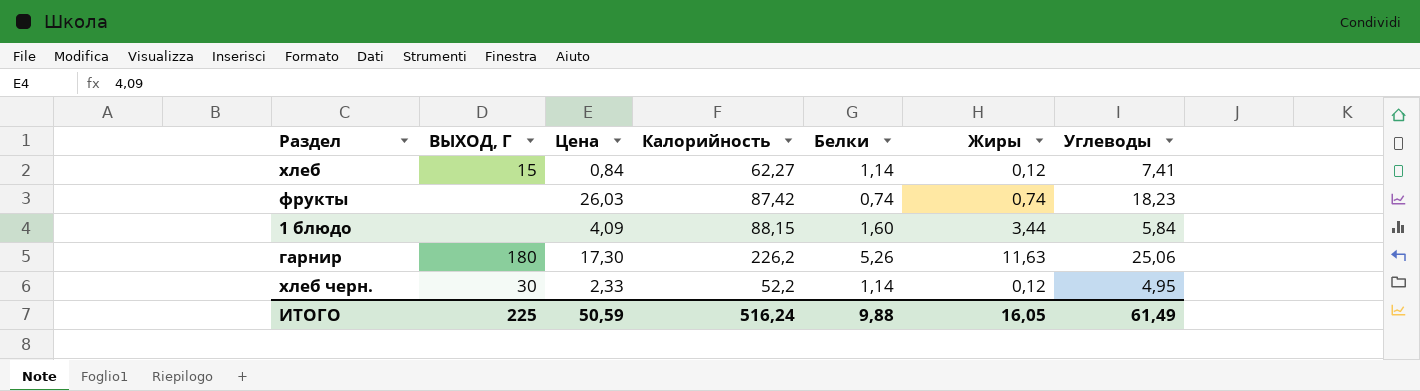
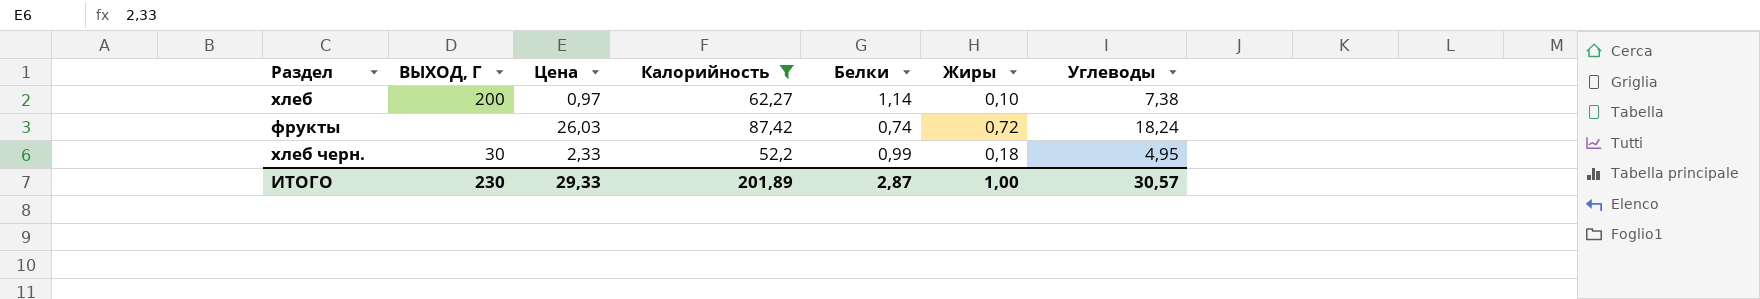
filter: none -> Калорийность <= 87,42
хлеб | ВЫХОД, Г: 15 -> 200
хлеб | Цена: 0,84 -> 0,97
хлеб | Жиры: 0,12 -> 0,10
хлеб | Углеводы: 7,41 -> 7,38
фрукты | Жиры: 0,74 -> 0,72
фрукты | Углеводы: 18,23 -> 18,24
хлеб черн. | Белки: 1,14 -> 0,99
хлеб черн. | Жиры: 0,12 -> 0,18
ИТОГО | ВЫХОД, Г: 225 -> 230
ИТОГО | Цена: 50,59 -> 29,33
ИТОГО | Калорийность: 516,24 -> 201,89
ИТОГО | Белки: 9,88 -> 2,87
ИТОГО | Жиры: 16,05 -> 1,00
ИТОГО | Углеводы: 61,49 -> 30,57

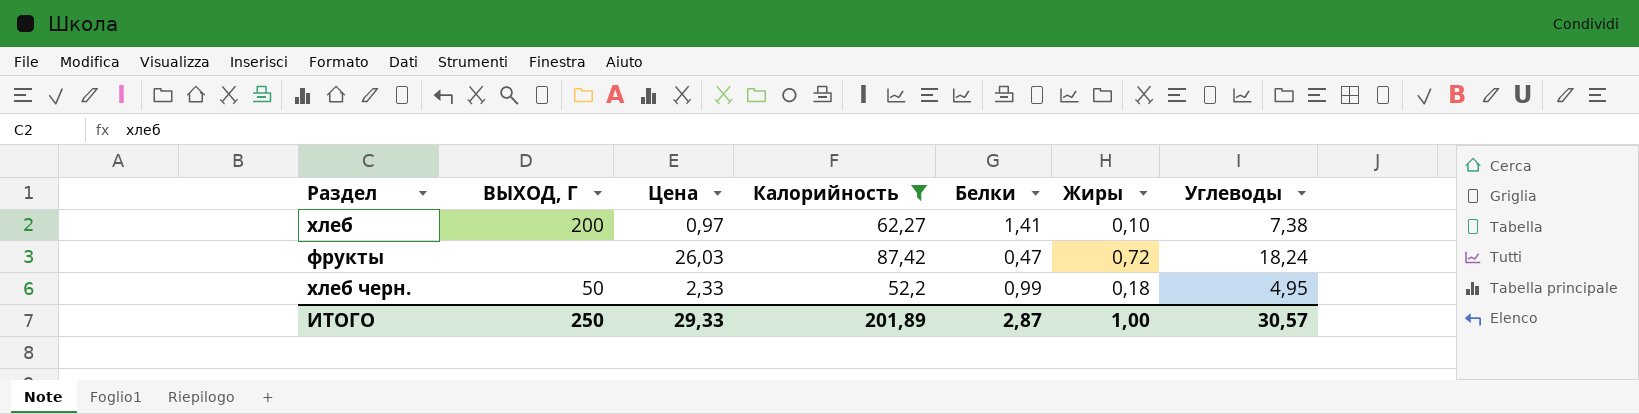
хлеб | Белки: 1,14 -> 1,41
фрукты | Белки: 0,74 -> 0,47
хлеб черн. | ВЫХОД, Г: 30 -> 50
ИТОГО | ВЫХОД, Г: 230 -> 250

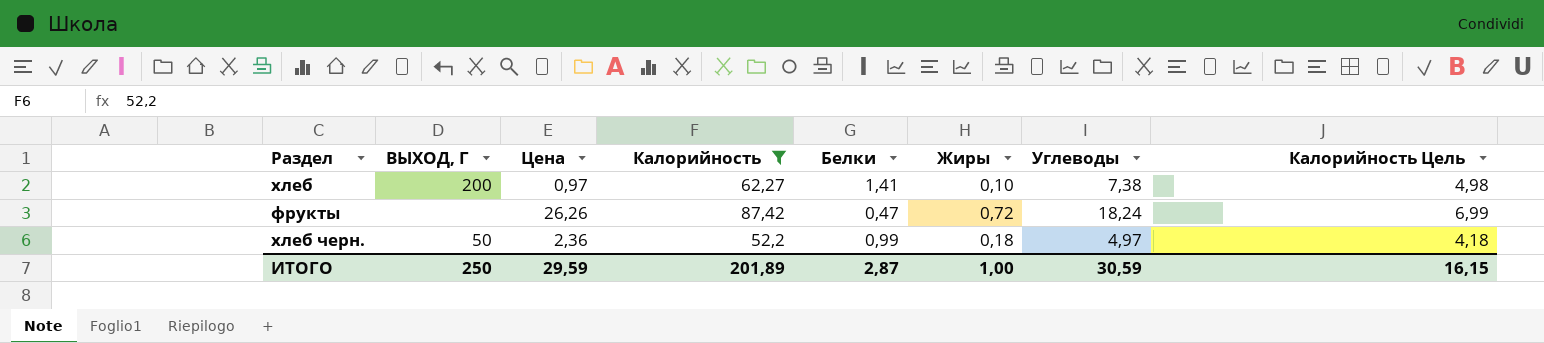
column Калорийность Цель | formula: none -> [Калорийность] * 0,08
фрукты | Цена: 26,03 -> 26,26
хлеб черн. | Цена: 2,33 -> 2,36
хлеб черн. | Углеводы: 4,95 -> 4,97
ИТОГО | Цена: 29,33 -> 29,59
ИТОГО | Углеводы: 30,57 -> 30,59

